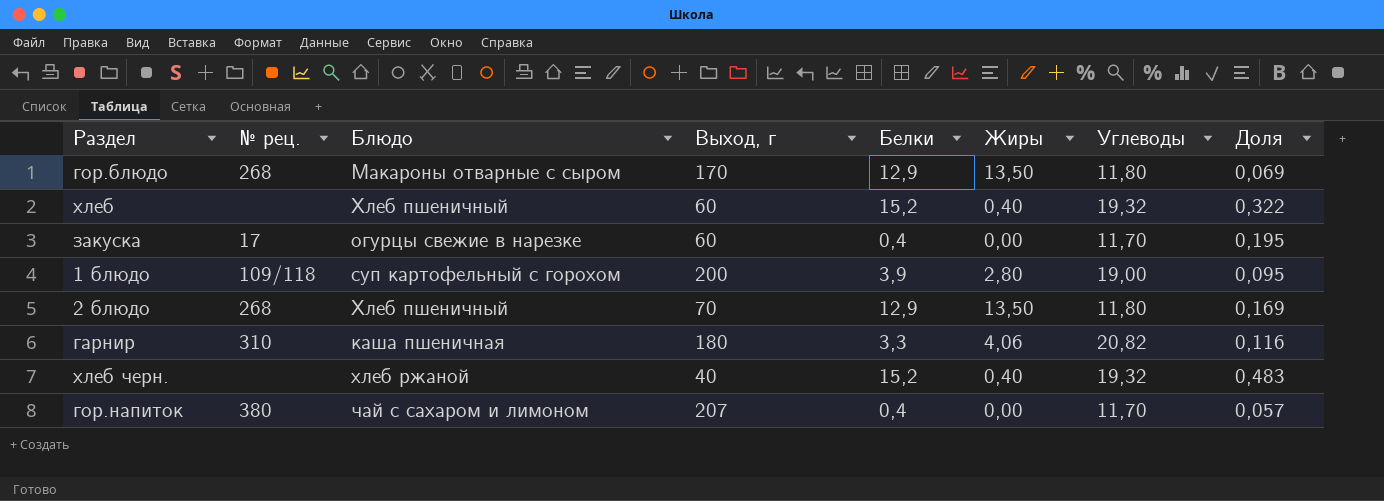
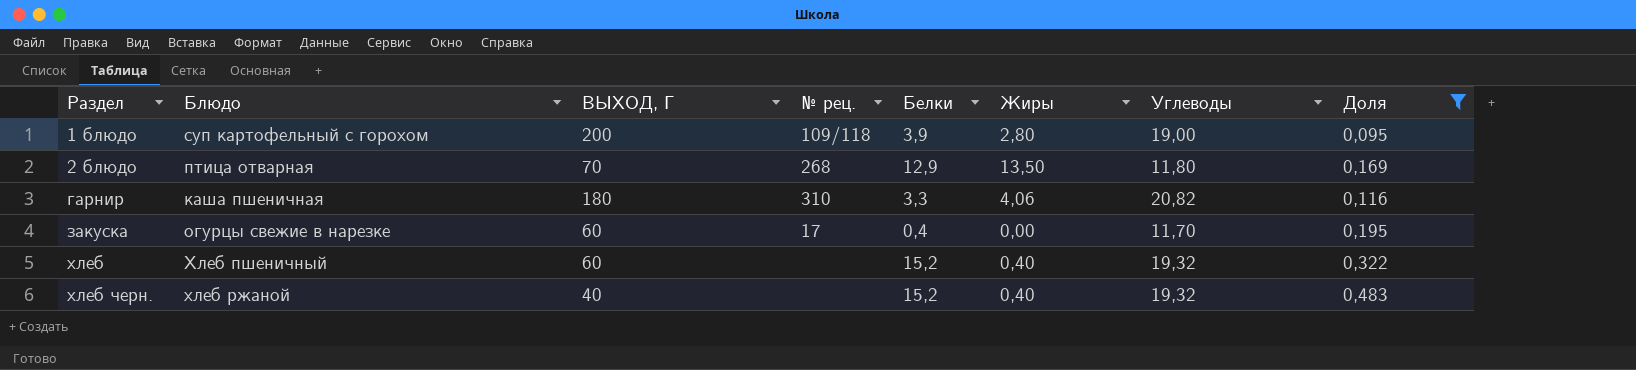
filter: none -> Доля >= 0,095
row order: none -> Раздел ascending
column name: Выход, г -> ВЫХОД, Г
column № рец. | position: 2 -> 4
2 блюдо | Блюдо: Хлеб пшеничный -> птица отварная

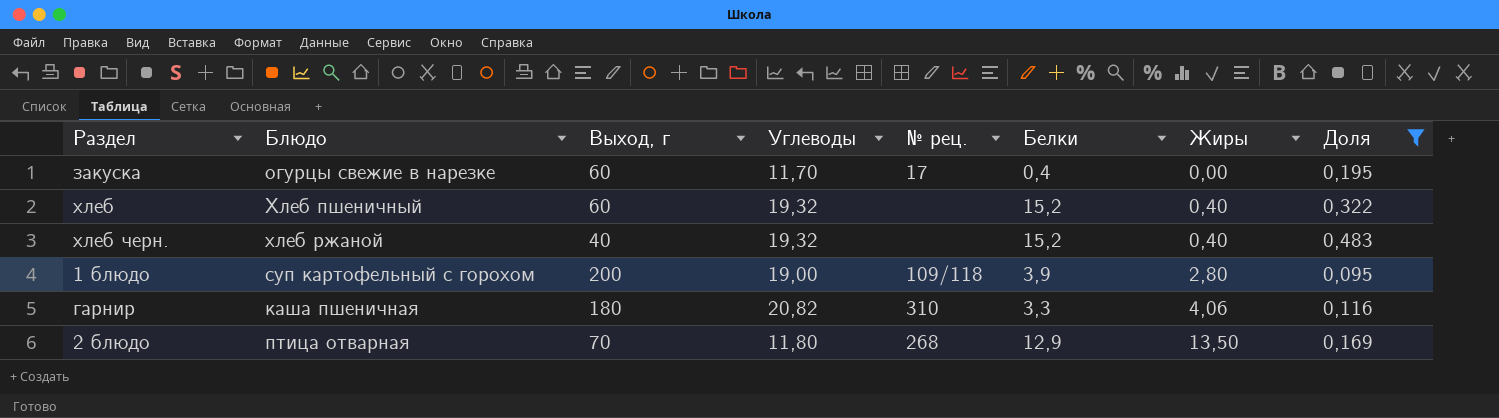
row order: Раздел ascending -> Жиры ascending
column name: ВЫХОД, Г -> Выход, г
column Углеводы | position: 7 -> 4

